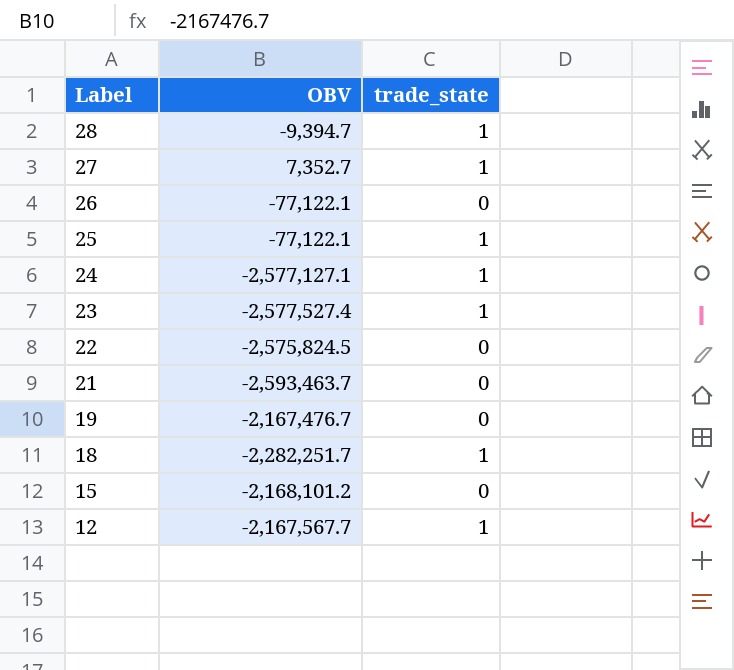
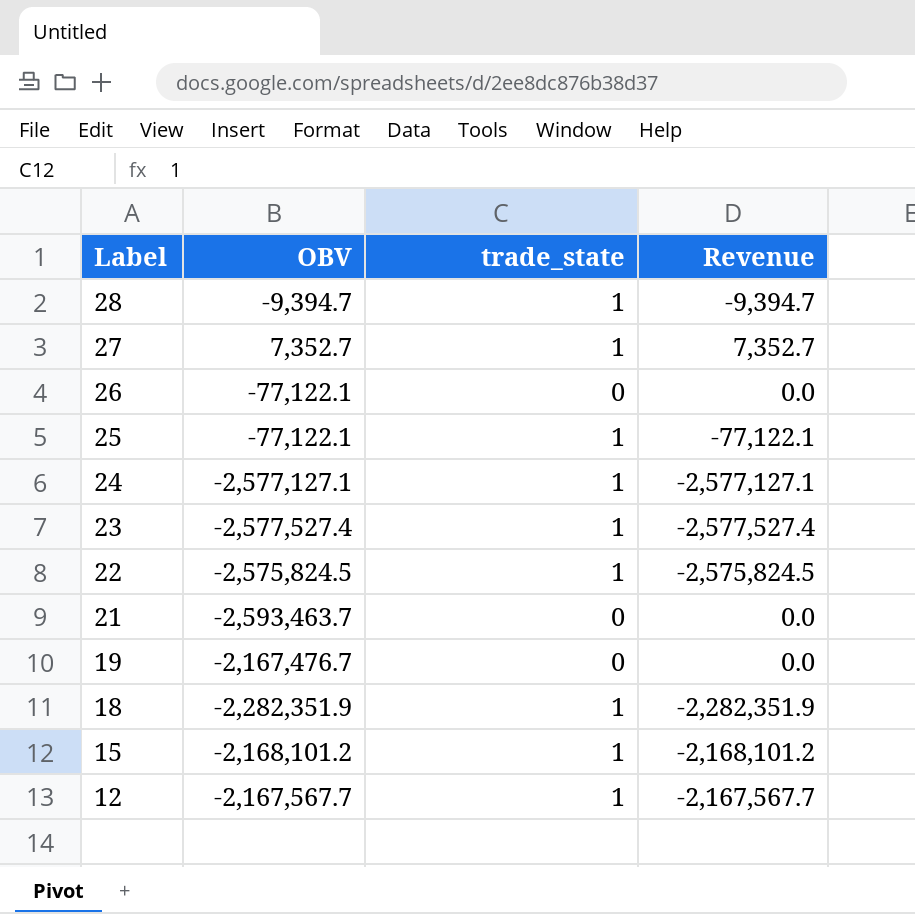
column Revenue | formula: none -> [OBV] * [trade_state]
22 | trade_state: 0 -> 1
18 | OBV: -2,282,251.7 -> -2,282,351.9
15 | trade_state: 0 -> 1

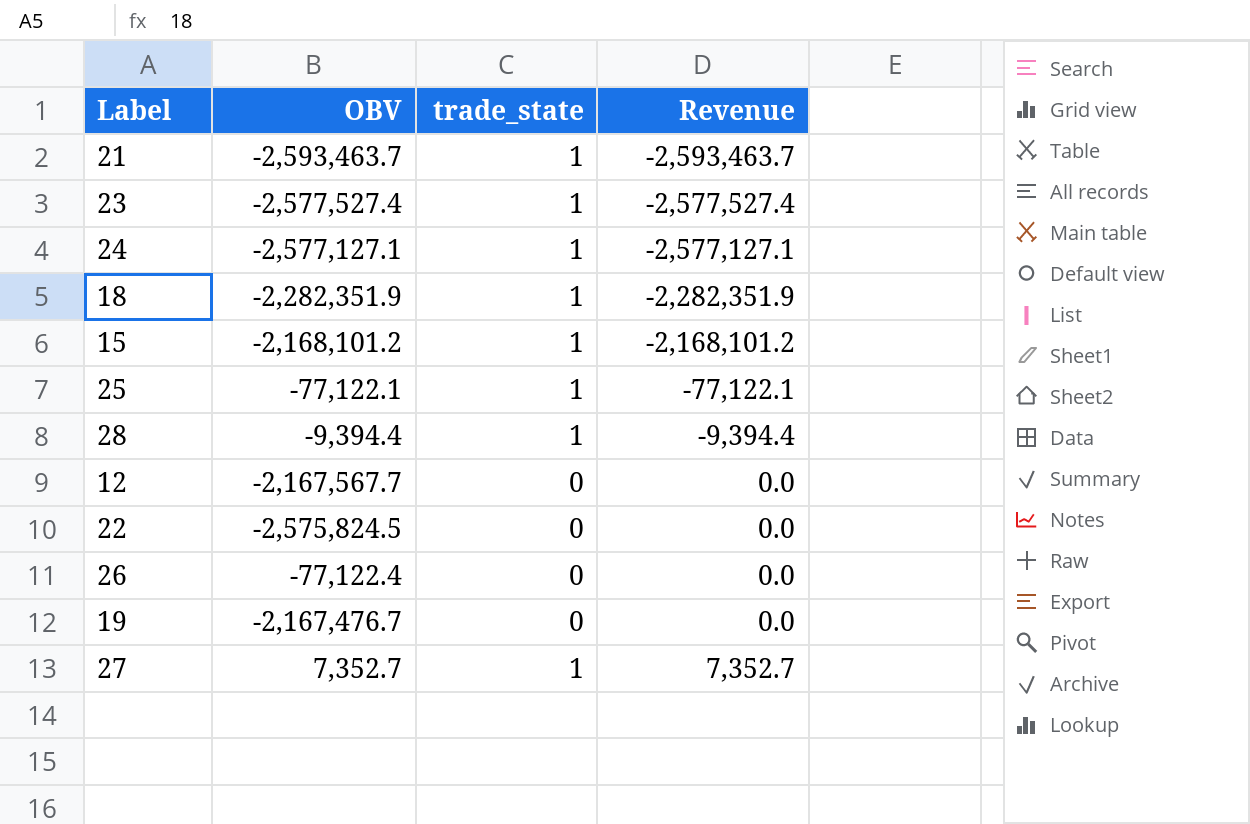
row order: Label descending -> Revenue ascending
21 | trade_state: 0 -> 1
21 | Revenue: 0.0 -> -2,593,463.7
28 | OBV: -9,394.7 -> -9,394.4
28 | Revenue: -9,394.7 -> -9,394.4
12 | trade_state: 1 -> 0
12 | Revenue: -2,167,567.7 -> 0.0
22 | trade_state: 1 -> 0
22 | Revenue: -2,575,824.5 -> 0.0
26 | OBV: -77,122.1 -> -77,122.4

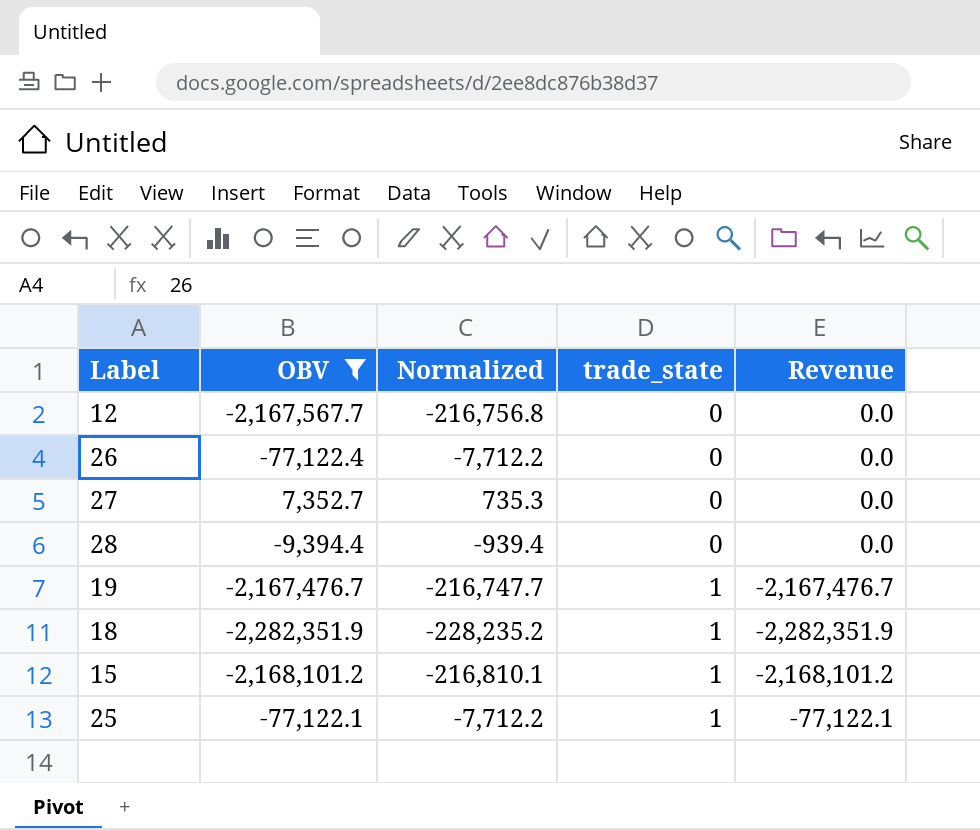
filter: none -> OBV >= -2,282,351.9
row order: Revenue ascending -> trade_state ascending
column Normalized | formula: none -> [OBV] * 0.1
27 | trade_state: 1 -> 0
27 | Revenue: 7,352.7 -> 0.0
28 | trade_state: 1 -> 0
28 | Revenue: -9,394.4 -> 0.0
19 | trade_state: 0 -> 1
19 | Revenue: 0.0 -> -2,167,476.7

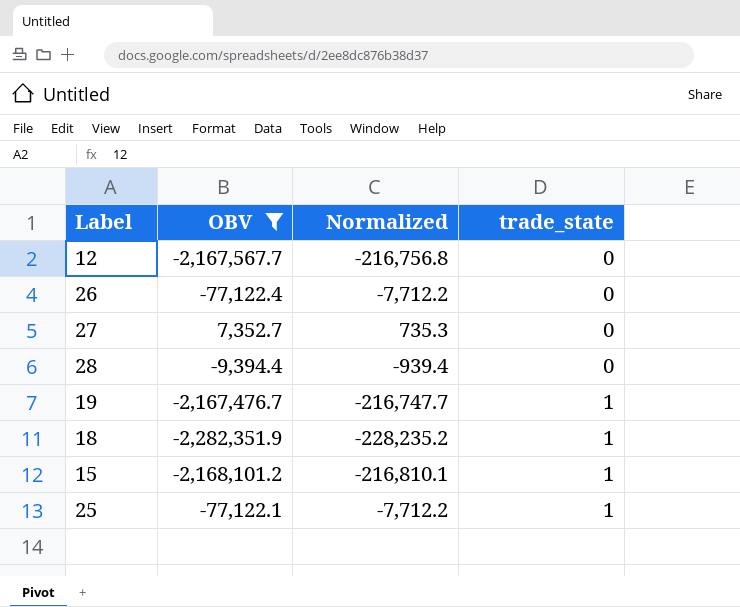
column Revenue | formula: [OBV] * [trade_state] -> none

